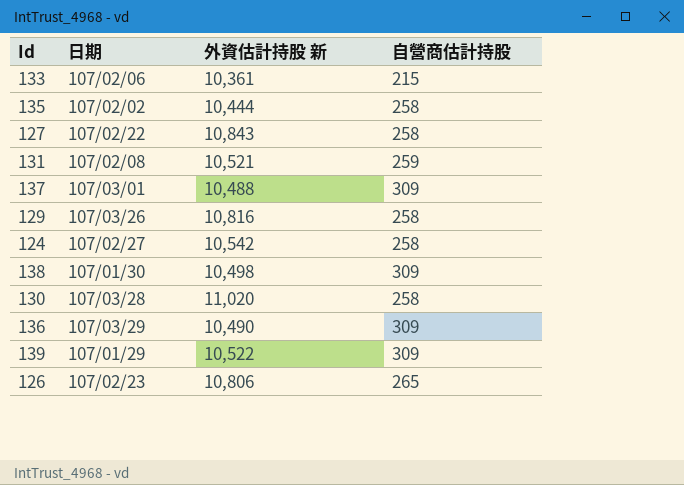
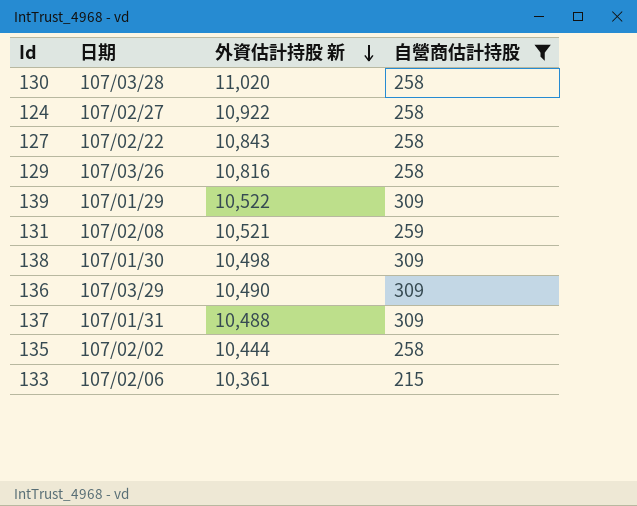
filter: none -> 自營商估計持股 != 265
row order: none -> 外資估計持股 新 descending
124 | 外資估計持股 新: 10,542 -> 10,922
137 | 日期: 107/03/01 -> 107/01/31

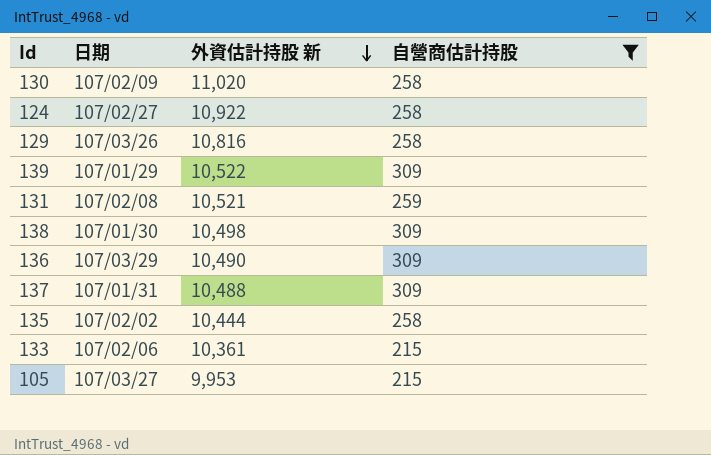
row 127: 107/02/22 | 10,843 | 258 -> none
130 | 日期: 107/03/28 -> 107/02/09
row 105: none -> 107/03/27 | 9,953 | 215

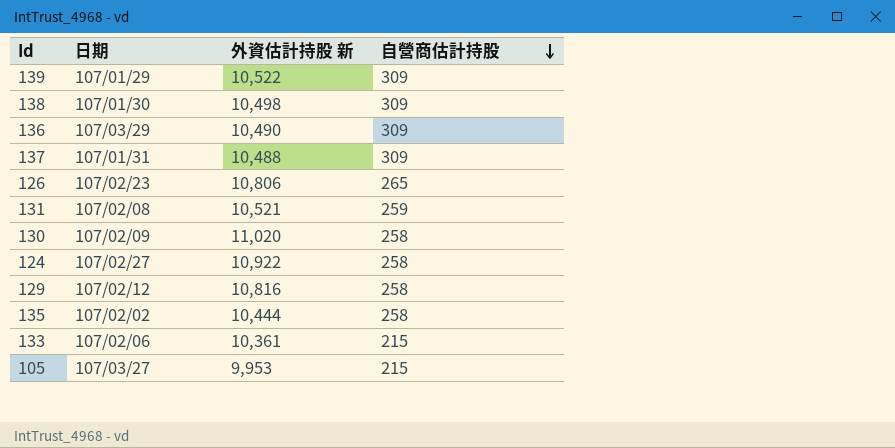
filter: 自營商估計持股 != 265 -> none
row order: 外資估計持股 新 descending -> 自營商估計持股 descending
129 | 日期: 107/03/26 -> 107/02/12

